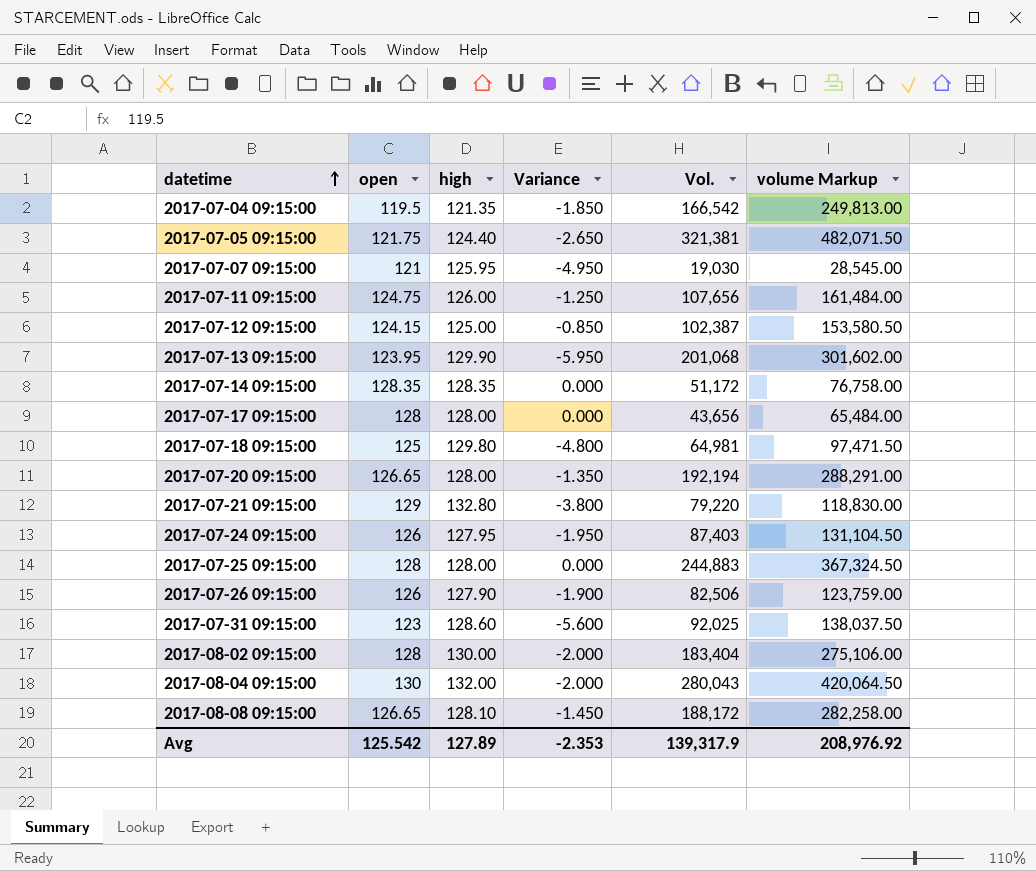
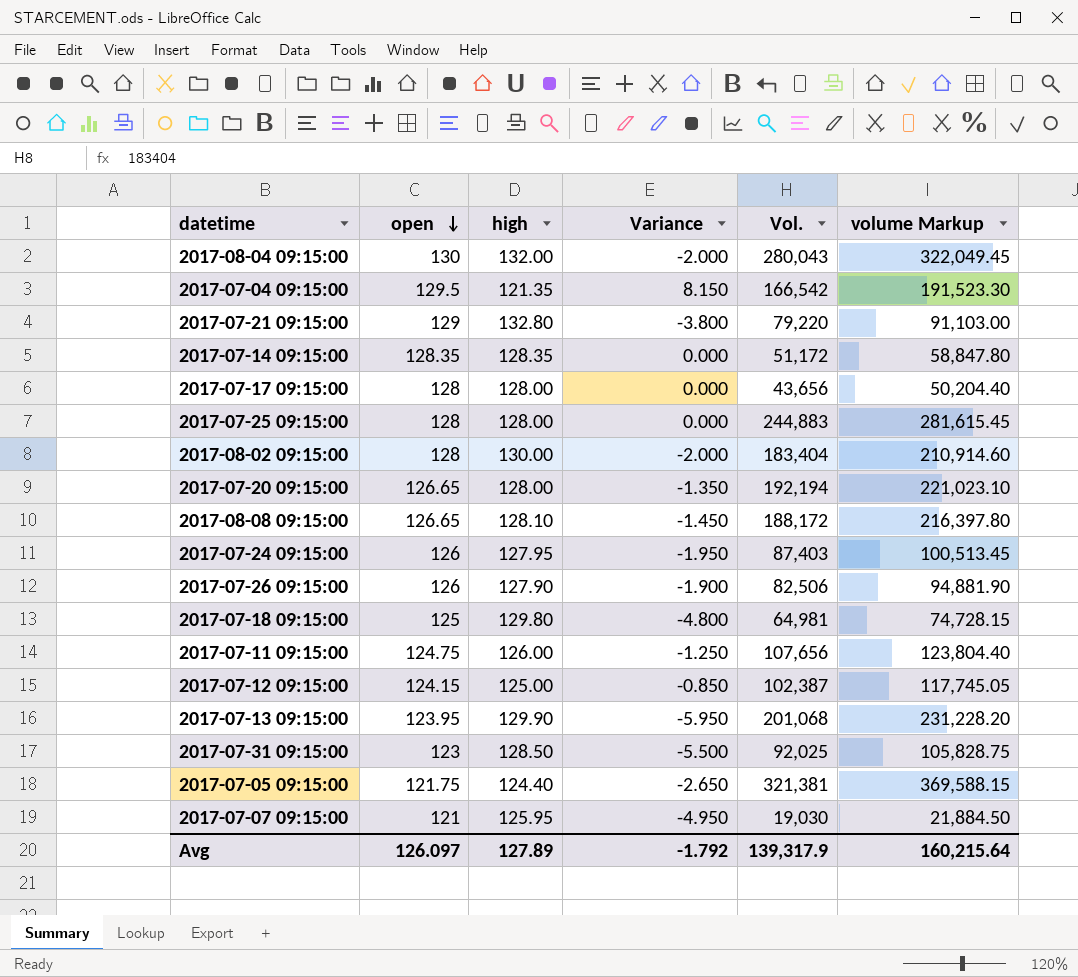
row order: datetime ascending -> open descending
column volume Markup | formula: [Vol.] * 1.5 -> [Vol.] * 1.15
2017-07-04 09:15:00 | open: 119.5 -> 129.5
2017-07-04 09:15:00 | Variance: -1.850 -> 8.150
2017-07-31 09:15:00 | high: 128.60 -> 128.50
2017-07-31 09:15:00 | Variance: -5.600 -> -5.500
Avg | open: 125.542 -> 126.097
Avg | Variance: -2.353 -> -1.792
Avg | volume Markup: 208,976.92 -> 160,215.64

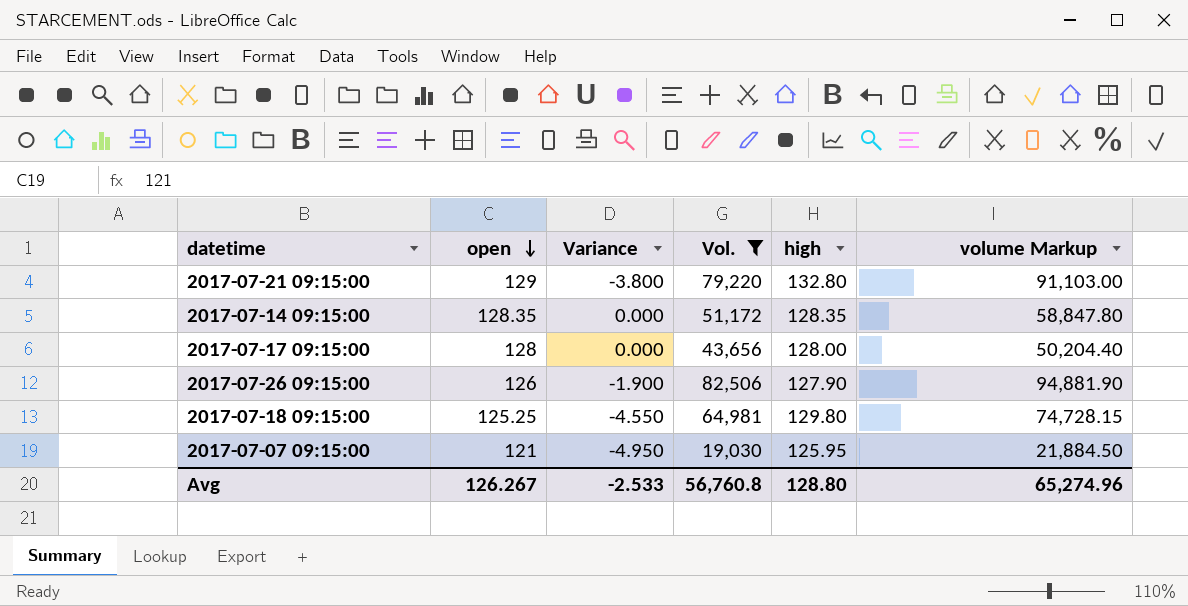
filter: none -> Vol. <= 82,506
column high | position: 3 -> 5
2017-07-18 09:15:00 | open: 125 -> 125.25
2017-07-18 09:15:00 | Variance: -4.800 -> -4.550
Avg | open: 126.097 -> 126.267
Avg | Variance: -1.792 -> -2.533
Avg | Vol.: 139,317.9 -> 56,760.8
Avg | high: 127.89 -> 128.80
Avg | volume Markup: 160,215.64 -> 65,274.96

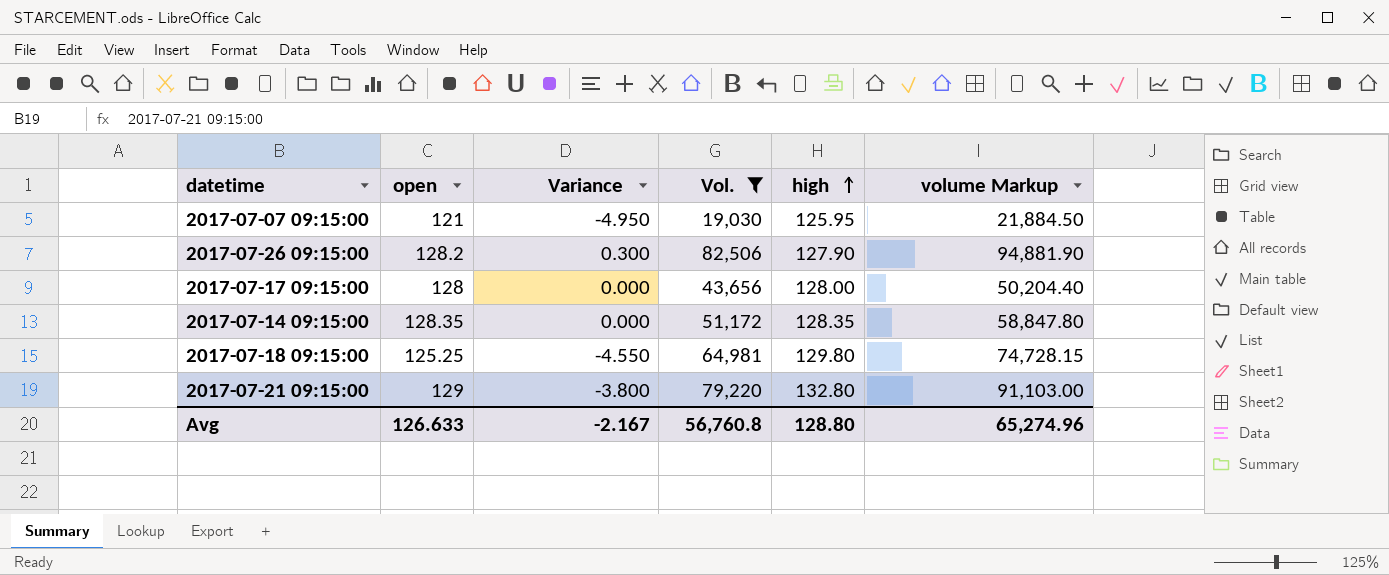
row order: open descending -> high ascending
2017-07-26 09:15:00 | open: 126 -> 128.2
2017-07-26 09:15:00 | Variance: -1.900 -> 0.300
Avg | open: 126.267 -> 126.633
Avg | Variance: -2.533 -> -2.167

